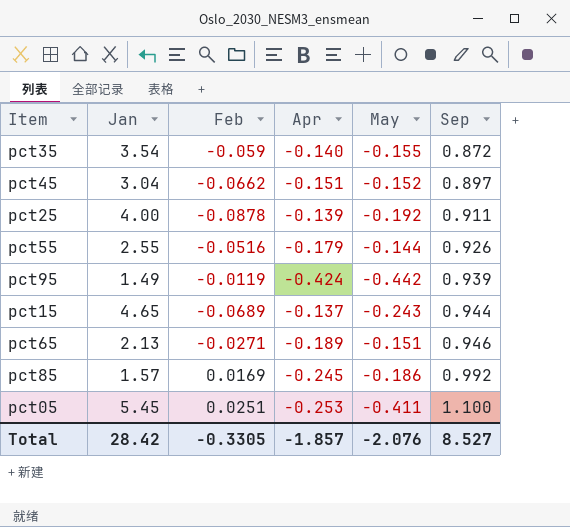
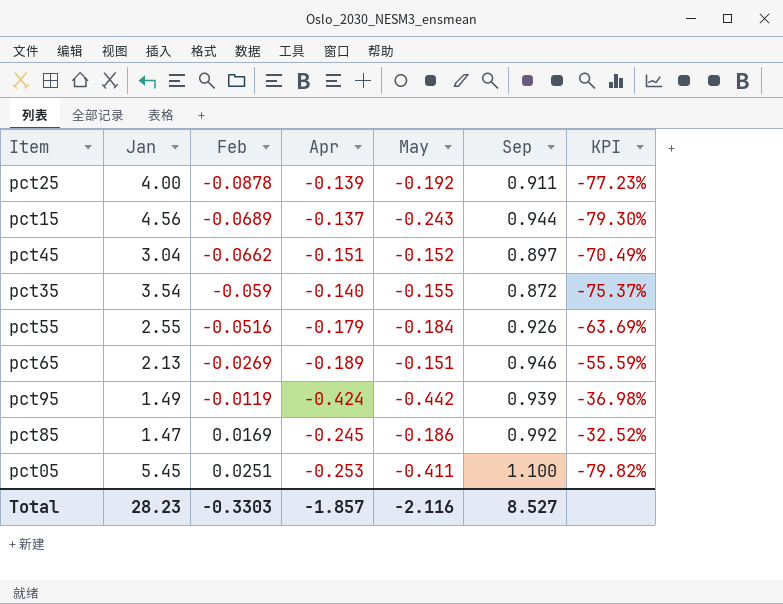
row order: Sep ascending -> Feb ascending
column KPI | formula: none -> ([Sep] - [Jan]) / [Jan]
pct15 | Jan: 4.65 -> 4.56
pct55 | May: -0.144 -> -0.184
pct65 | Feb: -0.0271 -> -0.0269
pct85 | Jan: 1.57 -> 1.47
Total | Jan: 28.42 -> 28.23
Total | Feb: -0.3305 -> -0.3303
Total | May: -2.076 -> -2.116

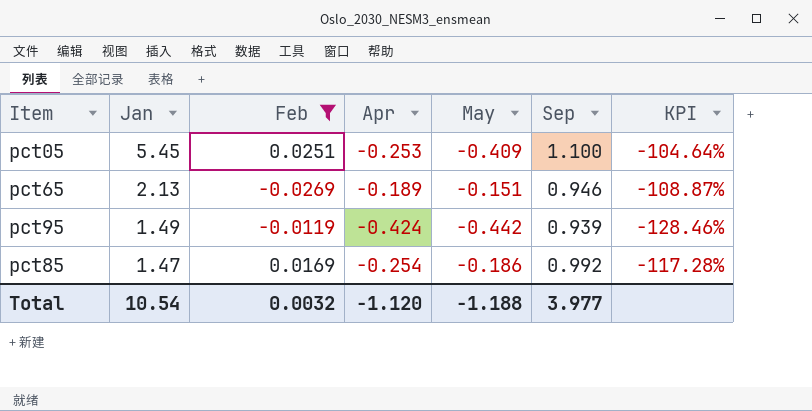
filter: none -> Feb >= -0.0269
row order: Feb ascending -> Jan descending
column KPI | formula: ([Sep] - [Jan]) / [Jan] -> ([Apr] - [Jan]) / [Jan]
pct05 | May: -0.411 -> -0.409
pct85 | Apr: -0.245 -> -0.254
Total | Jan: 28.23 -> 10.54
Total | Feb: -0.3303 -> 0.0032
Total | Apr: -1.857 -> -1.120
Total | May: -2.116 -> -1.188
Total | Sep: 8.527 -> 3.977

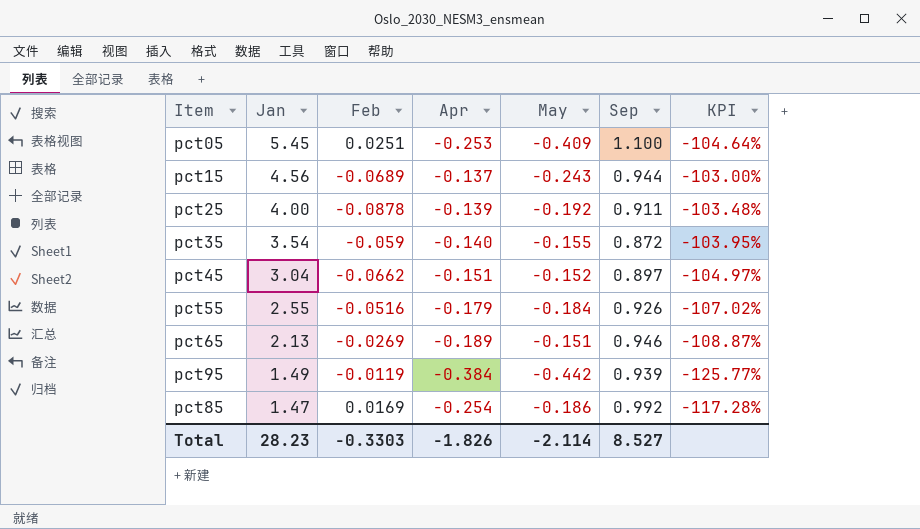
filter: Feb >= -0.0269 -> none
pct95 | Apr: -0.424 -> -0.384
pct95 | KPI: -128.46% -> -125.77%
Total | Jan: 10.54 -> 28.23
Total | Feb: 0.0032 -> -0.3303
Total | Apr: -1.120 -> -1.826
Total | May: -1.188 -> -2.114
Total | Sep: 3.977 -> 8.527

